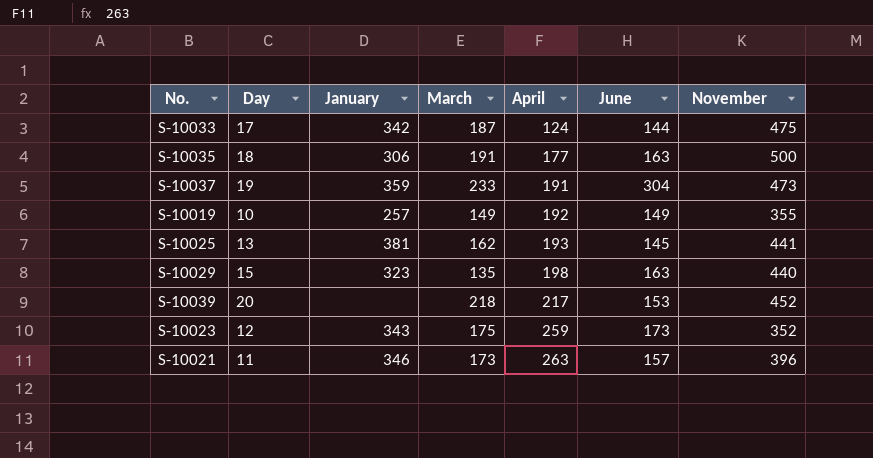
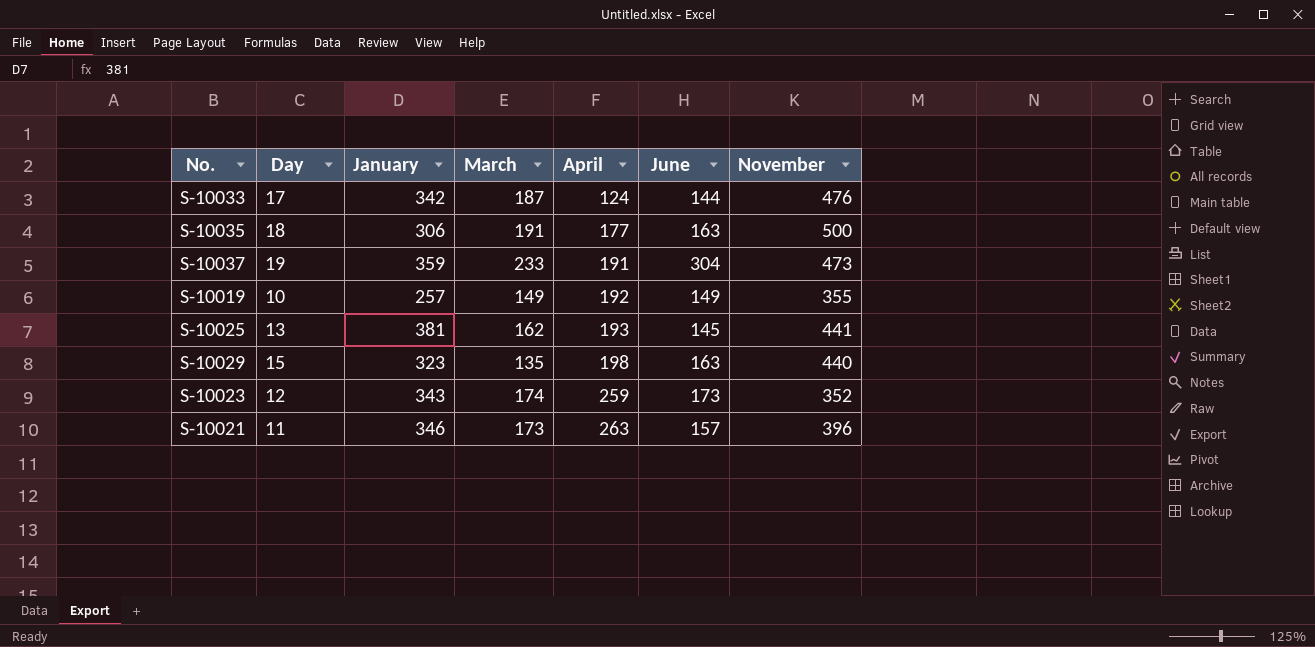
row S-10039: 20 | none | 218 | 217 | 153 | 452 -> none
S-10033 | November: 475 -> 476
S-10023 | March: 175 -> 174

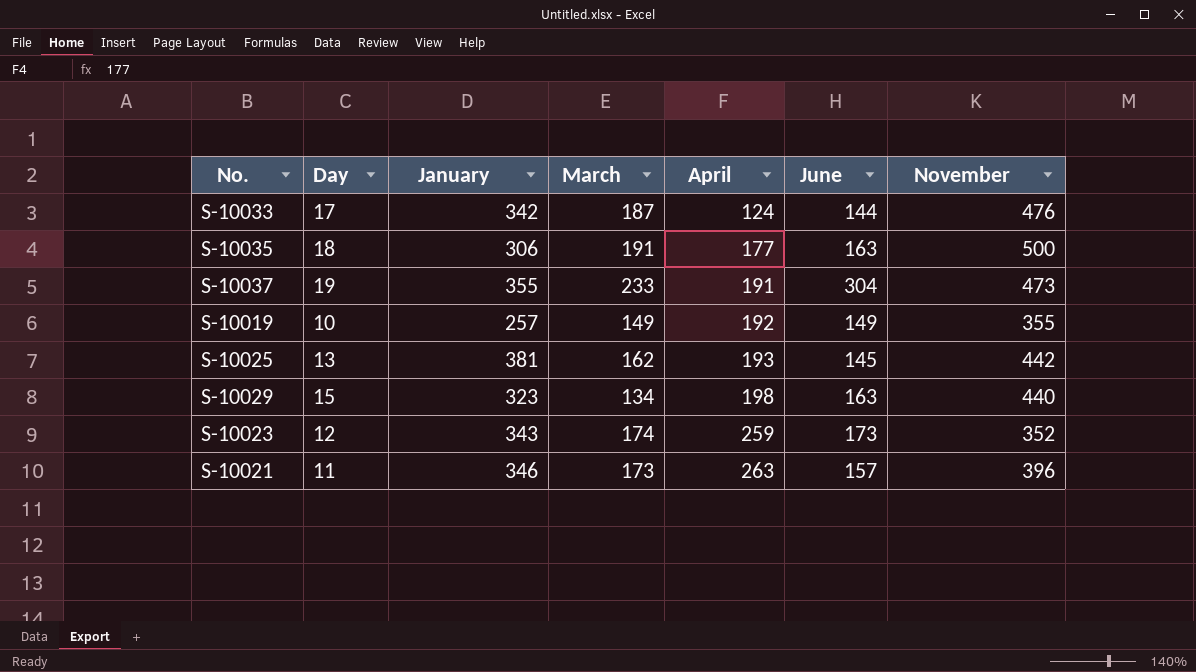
S-10037 | January: 359 -> 355
S-10025 | November: 441 -> 442
S-10029 | March: 135 -> 134

